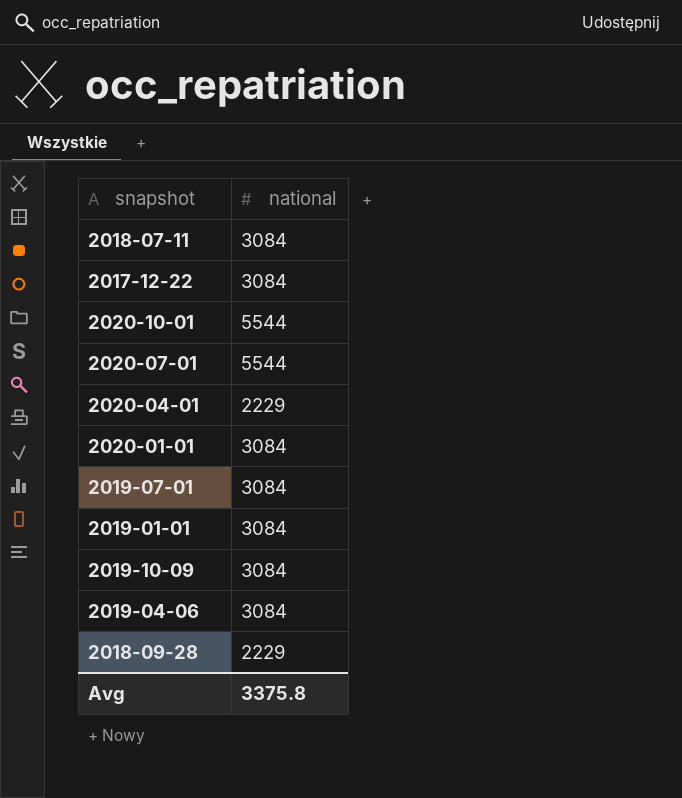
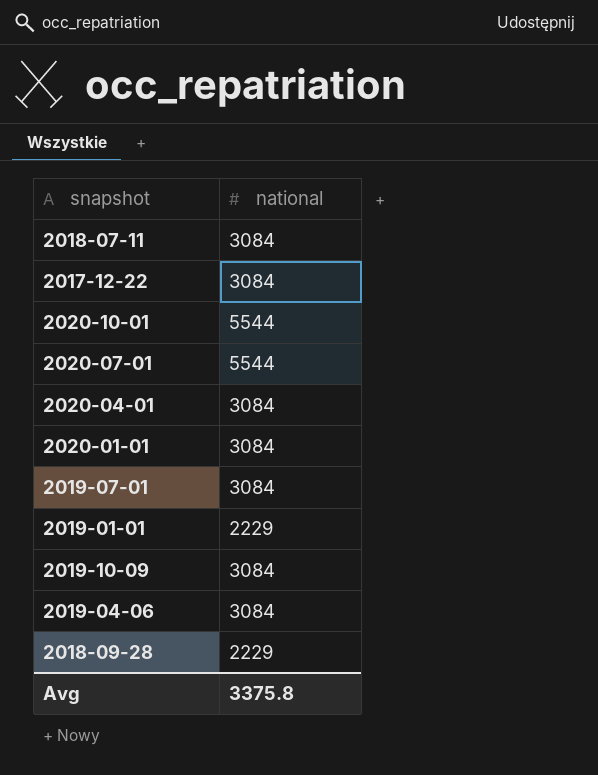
2020-04-01 | national: 2229 -> 3084
2019-01-01 | national: 3084 -> 2229

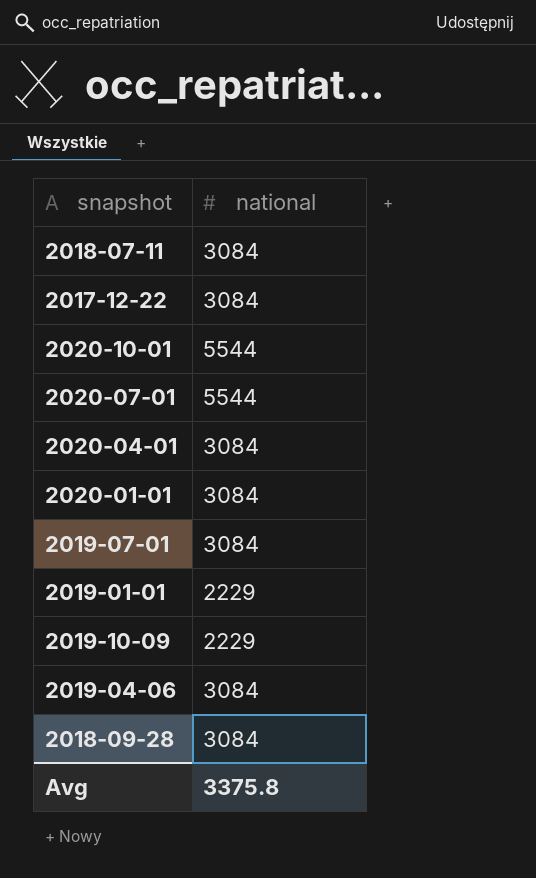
2019-10-09 | national: 3084 -> 2229
2018-09-28 | national: 2229 -> 3084

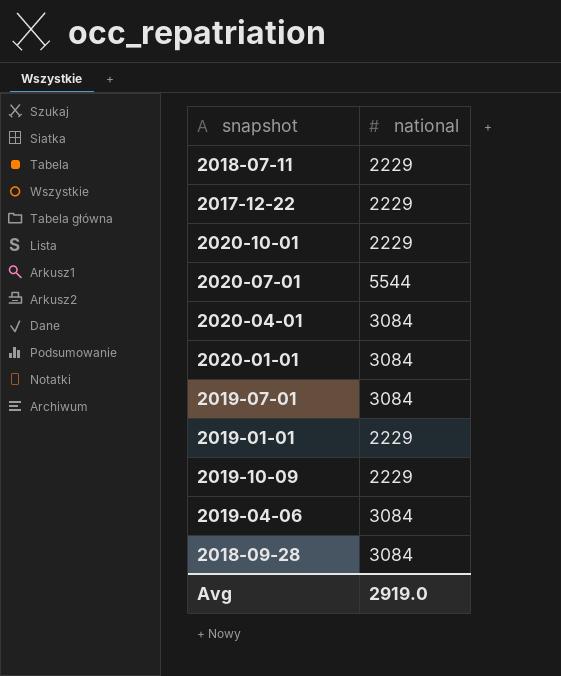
2018-07-11 | national: 3084 -> 2229
2017-12-22 | national: 3084 -> 2229
2020-10-01 | national: 5544 -> 2229
Avg | national: 3375.8 -> 2919.0

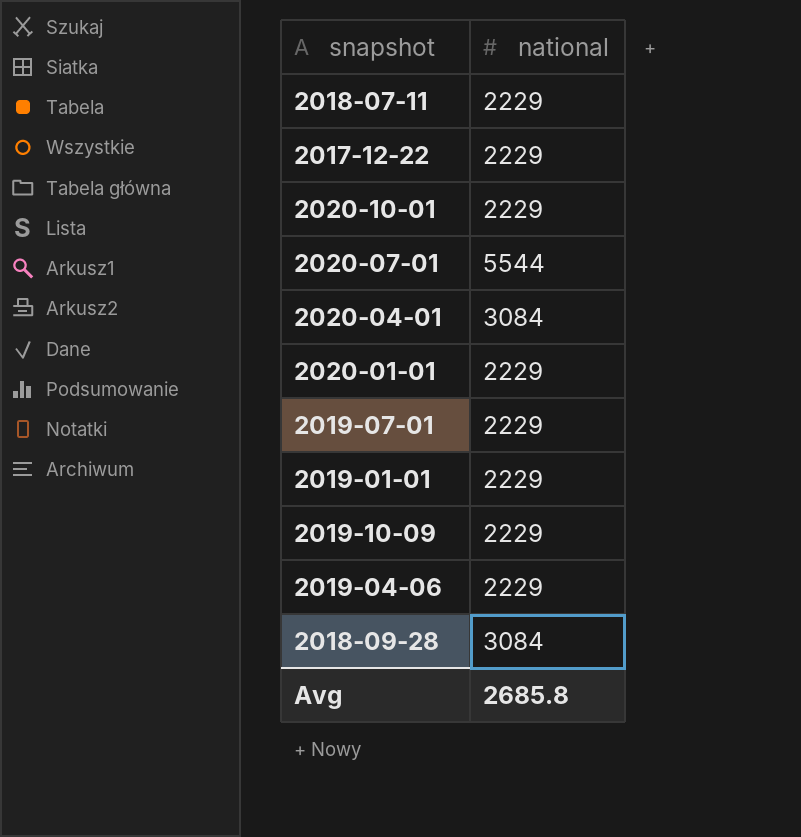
2020-01-01 | national: 3084 -> 2229
2019-07-01 | national: 3084 -> 2229
2019-04-06 | national: 3084 -> 2229
Avg | national: 2919.0 -> 2685.8

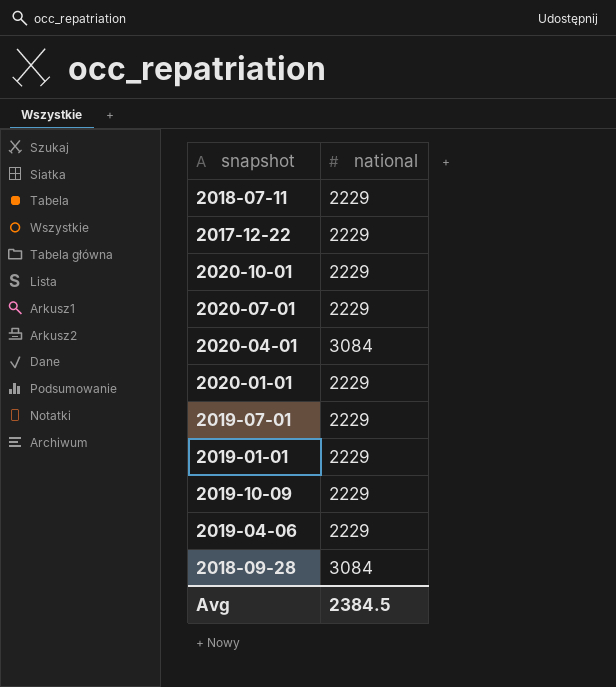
2020-07-01 | national: 5544 -> 2229
Avg | national: 2685.8 -> 2384.5

